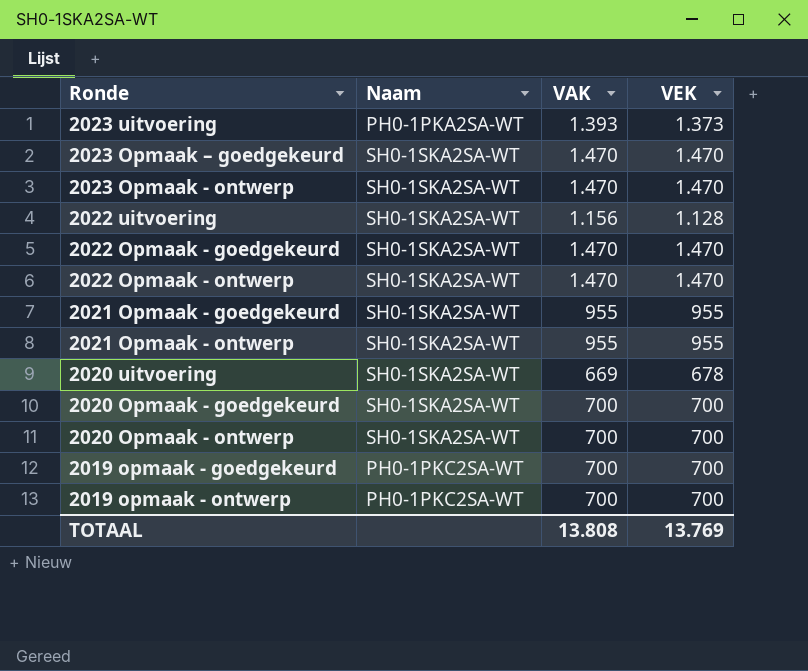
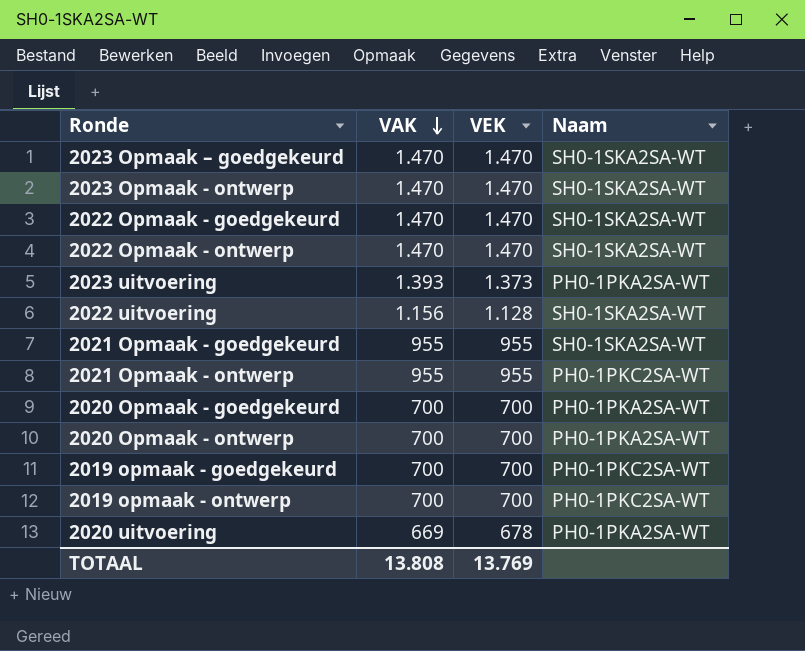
row order: none -> VAK descending
column Naam | position: 2 -> 4
2021 Opmaak - ontwerp | Naam: SH0-1SKA2SA-WT -> PH0-1PKC2SA-WT
2020 Opmaak - goedgekeurd | Naam: SH0-1SKA2SA-WT -> PH0-1PKA2SA-WT
2020 Opmaak - ontwerp | Naam: SH0-1SKA2SA-WT -> PH0-1PKA2SA-WT
2020 uitvoering | Naam: SH0-1SKA2SA-WT -> PH0-1PKA2SA-WT

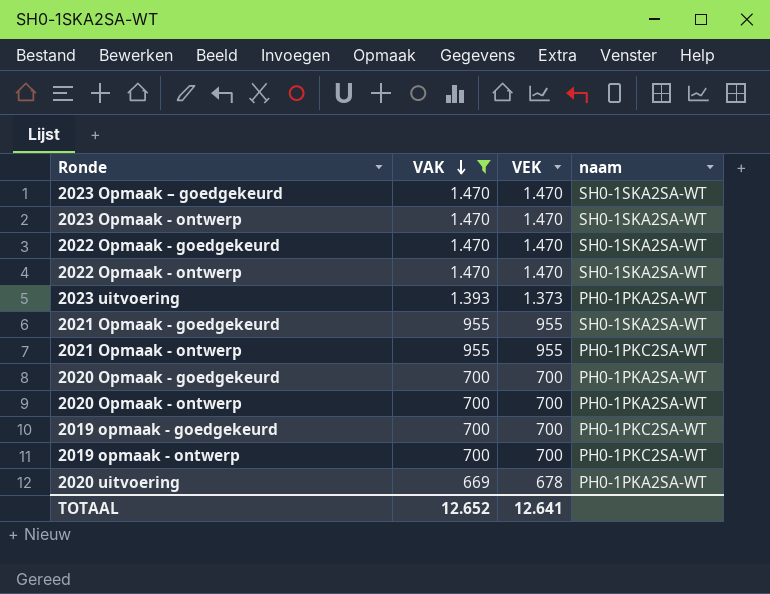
filter: none -> VAK != 1.156
column name: Naam -> naam
TOTAAL | VAK: 13.808 -> 12.652
TOTAAL | VEK: 13.769 -> 12.641

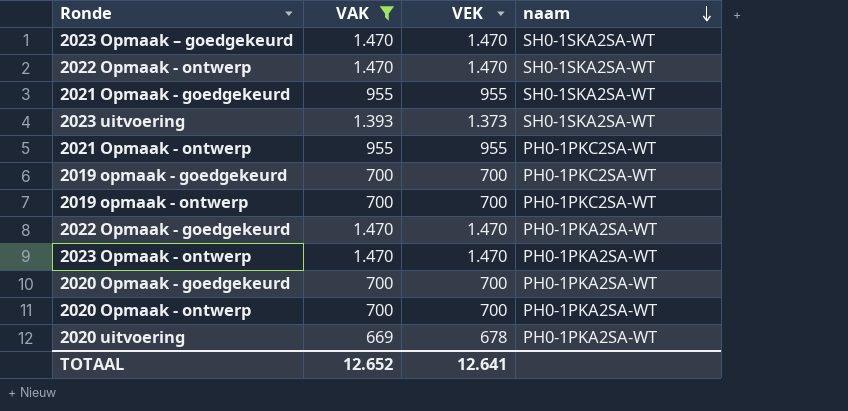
row order: VAK descending -> naam descending
2023 uitvoering | naam: PH0-1PKA2SA-WT -> SH0-1SKA2SA-WT
2022 Opmaak - goedgekeurd | naam: SH0-1SKA2SA-WT -> PH0-1PKA2SA-WT
2023 Opmaak - ontwerp | naam: SH0-1SKA2SA-WT -> PH0-1PKA2SA-WT

